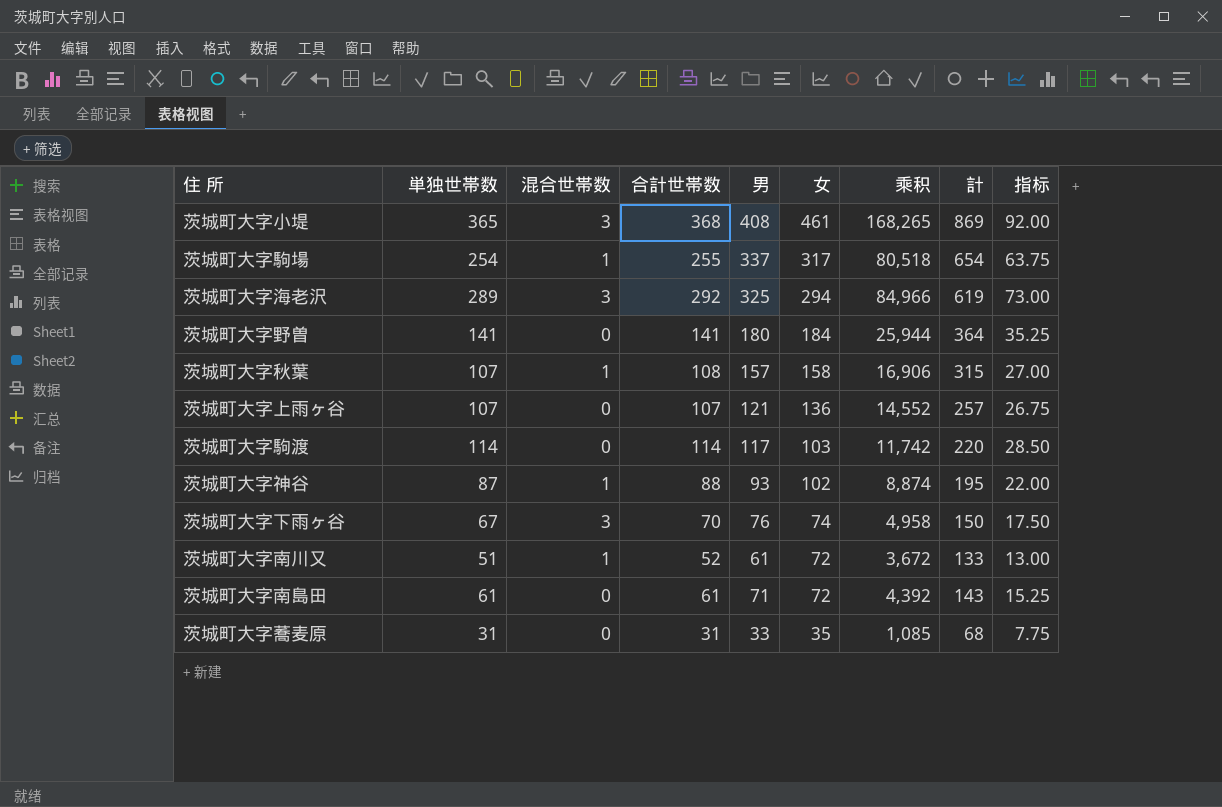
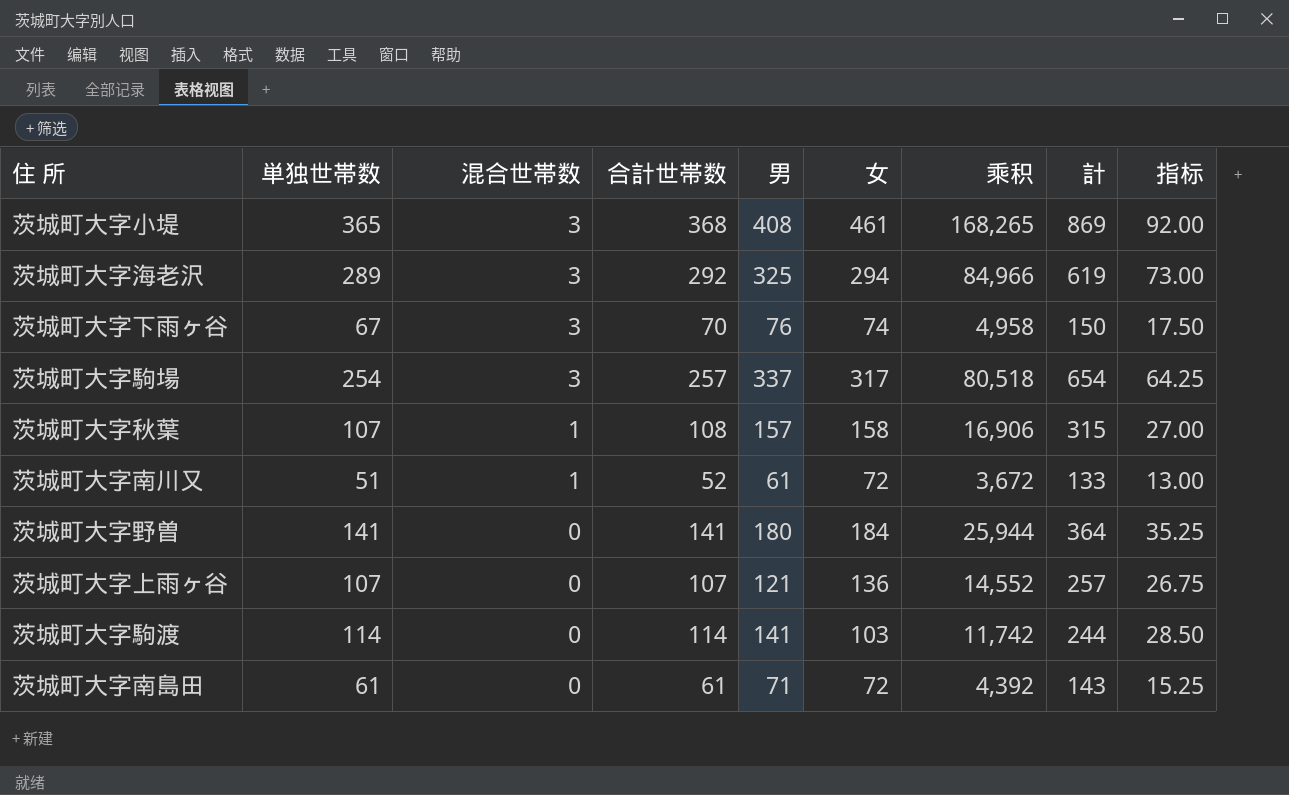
row order: 女 descending -> 混合世帯数 descending
row 茨城町大字神谷: 87 | 1 | 88 | 93 | 102 | 8,874 | 195 | 22.00 -> none
row 茨城町大字蕎麦原: 31 | 0 | 31 | 33 | 35 | 1,085 | 68 | 7.75 -> none
茨城町大字駒場 | 混合世帯数: 1 -> 3
茨城町大字駒場 | 合計世帯数: 255 -> 257
茨城町大字駒場 | 指标: 63.75 -> 64.25
茨城町大字駒渡 | 男: 117 -> 141
茨城町大字駒渡 | 計: 220 -> 244

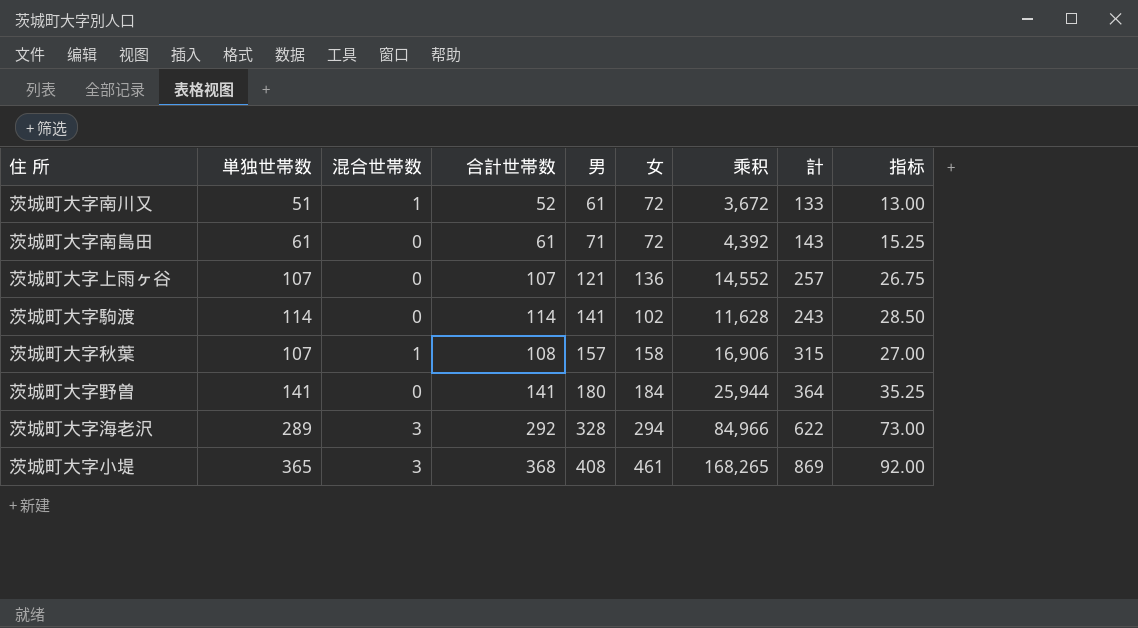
row order: 混合世帯数 descending -> 男 ascending
row 茨城町大字下雨ヶ谷: 67 | 3 | 70 | 76 | 74 | 4,958 | 150 | 17.50 -> none
row 茨城町大字駒場: 254 | 3 | 257 | 337 | 317 | 80,518 | 654 | 64.25 -> none
茨城町大字駒渡 | 女: 103 -> 102
茨城町大字駒渡 | 乘积: 11,742 -> 11,628
茨城町大字駒渡 | 計: 244 -> 243
茨城町大字海老沢 | 男: 325 -> 328
茨城町大字海老沢 | 計: 619 -> 622

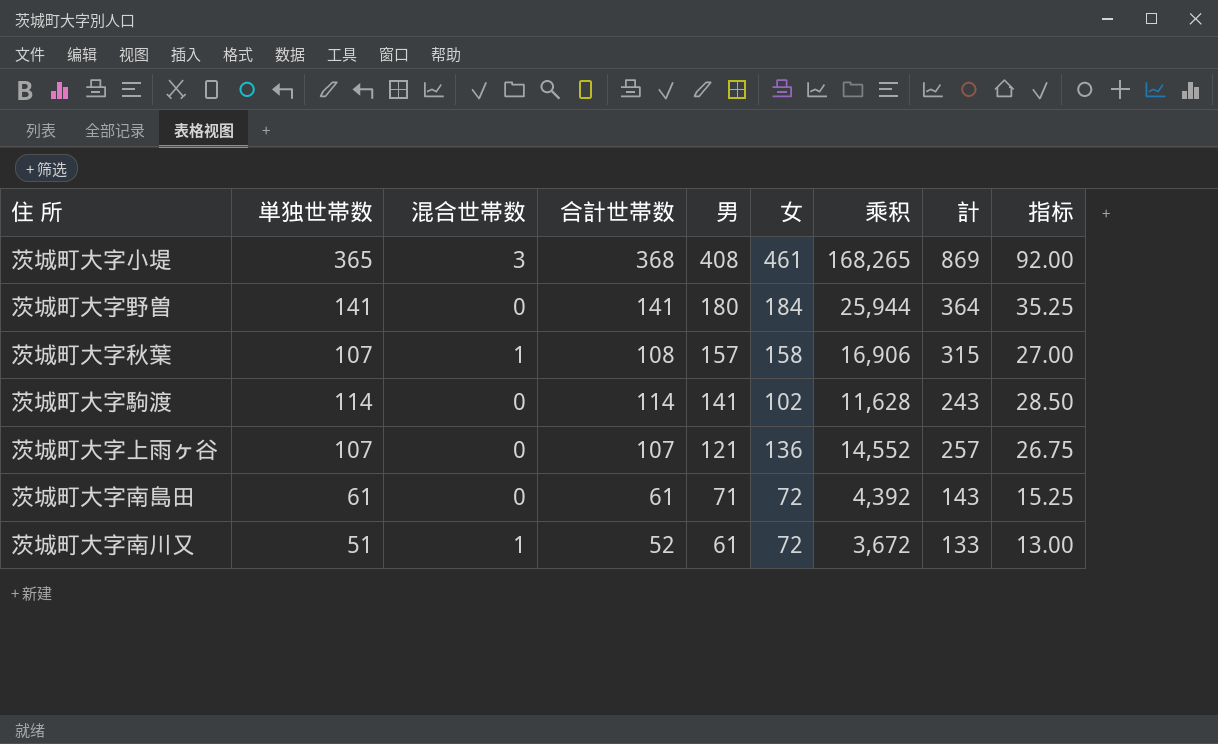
row order: 男 ascending -> 男 descending
row 茨城町大字海老沢: 289 | 3 | 292 | 328 | 294 | 84,966 | 622 | 73.00 -> none

